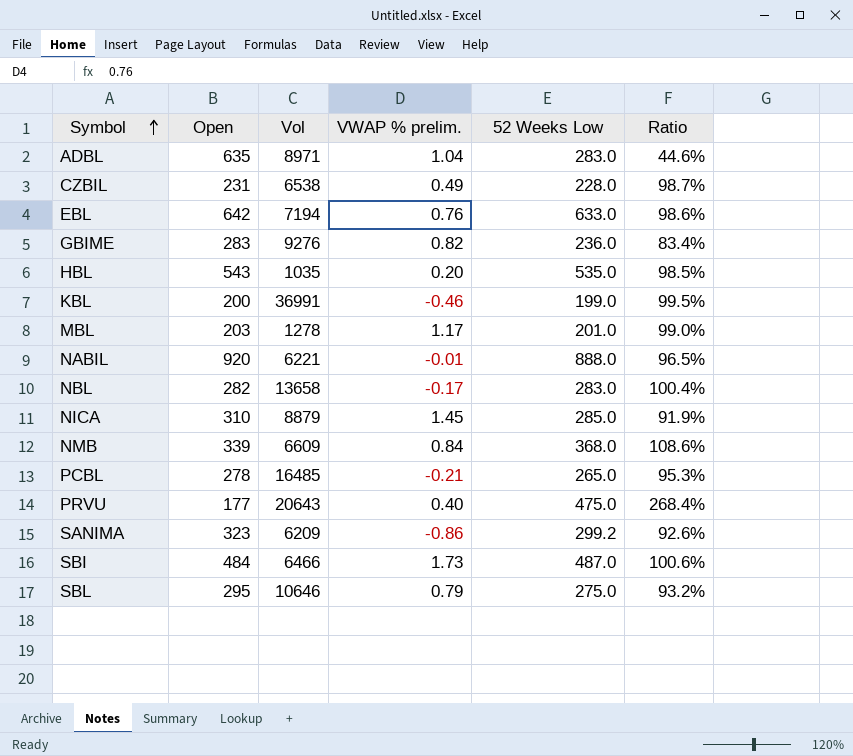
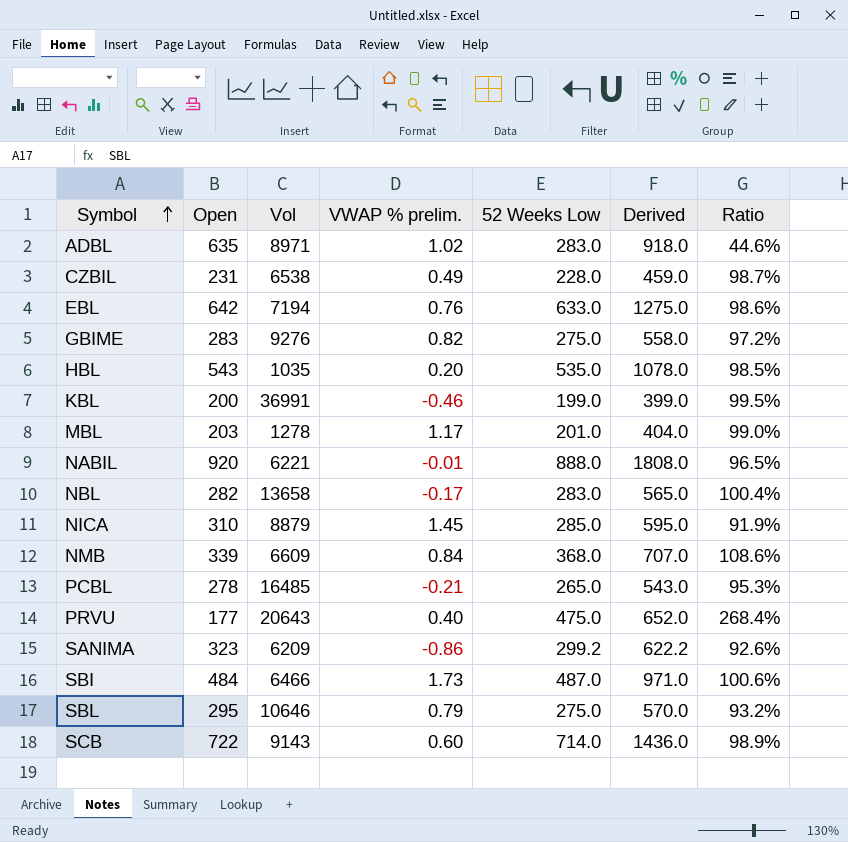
column Derived | formula: none -> [Open] + [52 Weeks Low]
ADBL | VWAP % prelim.: 1.04 -> 1.02
GBIME | 52 Weeks Low: 236.0 -> 275.0
GBIME | Ratio: 83.4% -> 97.2%
row SCB: none -> 722 | 9143 | 0.60 | 714.0 | 1436.0 | 98.9%

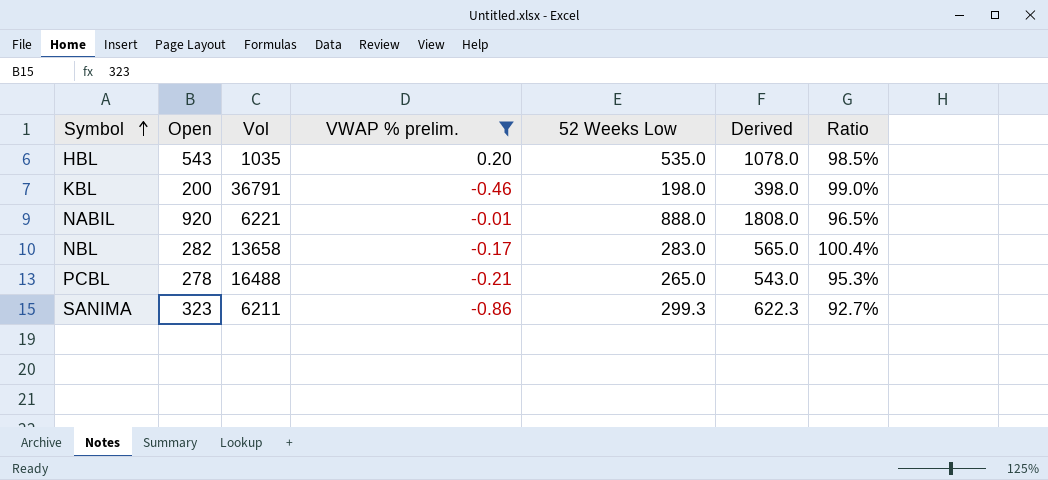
filter: none -> VWAP % prelim. <= 0.20
KBL | Vol: 36991 -> 36791
KBL | 52 Weeks Low: 199.0 -> 198.0
KBL | Derived: 399.0 -> 398.0
KBL | Ratio: 99.5% -> 99.0%
PCBL | Vol: 16485 -> 16488
SANIMA | Vol: 6209 -> 6211
SANIMA | 52 Weeks Low: 299.2 -> 299.3
SANIMA | Derived: 622.2 -> 622.3
SANIMA | Ratio: 92.6% -> 92.7%

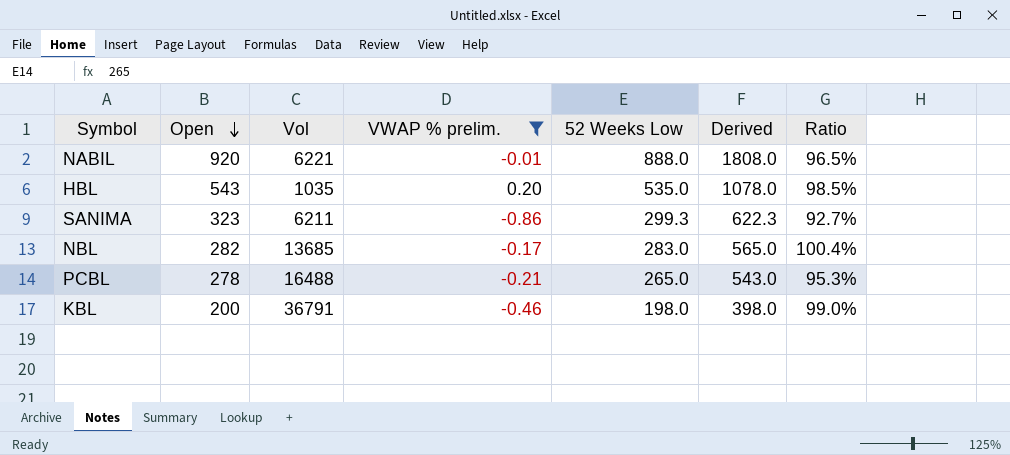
row order: Symbol ascending -> Open descending
NBL | Vol: 13658 -> 13685

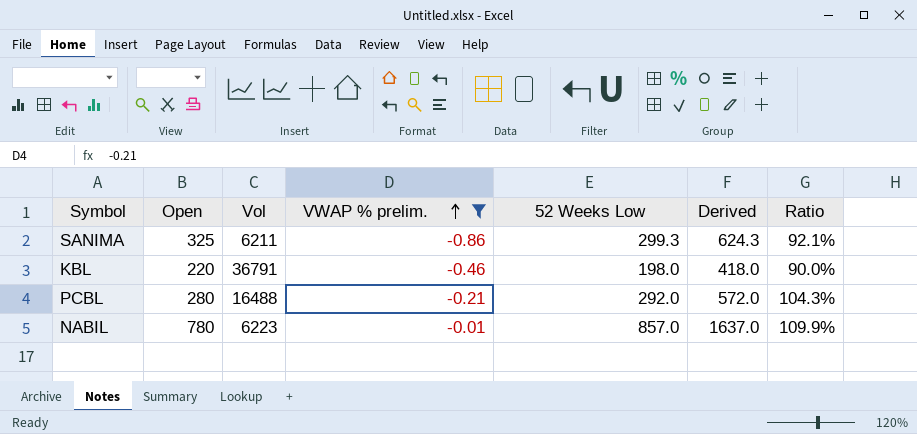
row order: Open descending -> VWAP % prelim. ascending
row HBL: 543 | 1035 | 0.20 | 535.0 | 1078.0 | 98.5% -> none
row NBL: 282 | 13685 | -0.17 | 283.0 | 565.0 | 100.4% -> none
SANIMA | Open: 323 -> 325
SANIMA | Derived: 622.3 -> 624.3
SANIMA | Ratio: 92.7% -> 92.1%
KBL | Open: 200 -> 220
KBL | Derived: 398.0 -> 418.0
KBL | Ratio: 99.0% -> 90.0%
PCBL | Open: 278 -> 280
PCBL | 52 Weeks Low: 265.0 -> 292.0
PCBL | Derived: 543.0 -> 572.0
PCBL | Ratio: 95.3% -> 104.3%
NABIL | Open: 920 -> 780
NABIL | Vol: 6221 -> 6223
NABIL | 52 Weeks Low: 888.0 -> 857.0
NABIL | Derived: 1808.0 -> 1637.0
NABIL | Ratio: 96.5% -> 109.9%

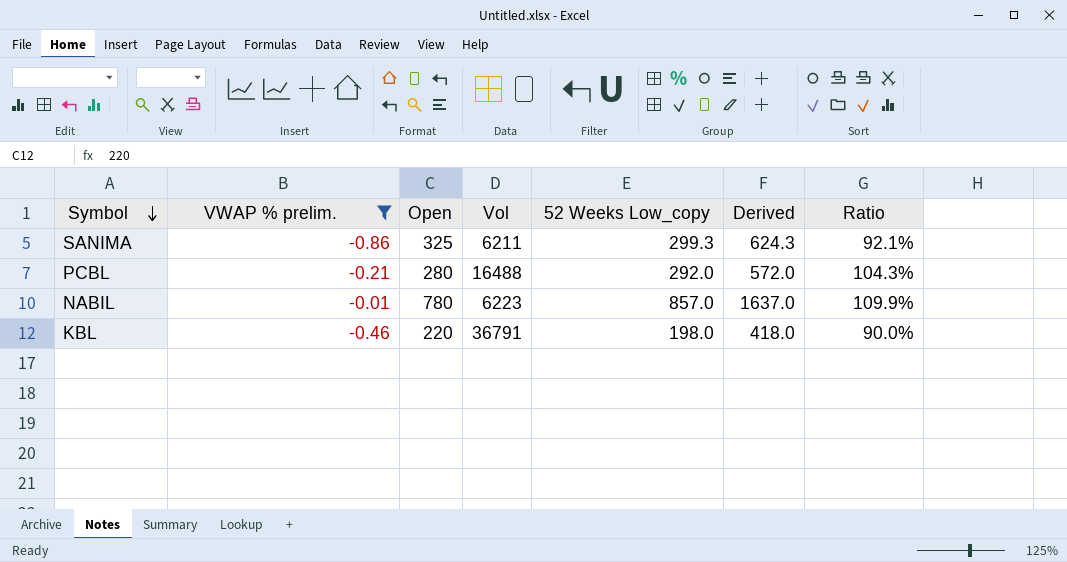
row order: VWAP % prelim. ascending -> Symbol descending
column VWAP % prelim. | position: 4 -> 2
column name: 52 Weeks Low -> 52 Weeks Low_copy

